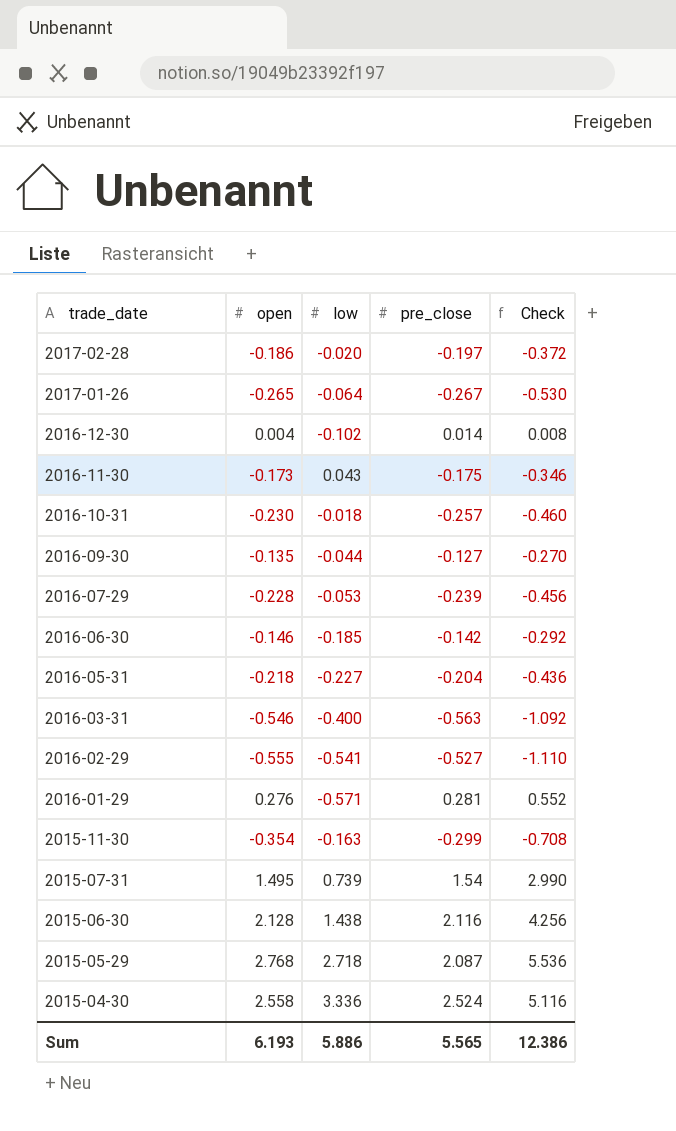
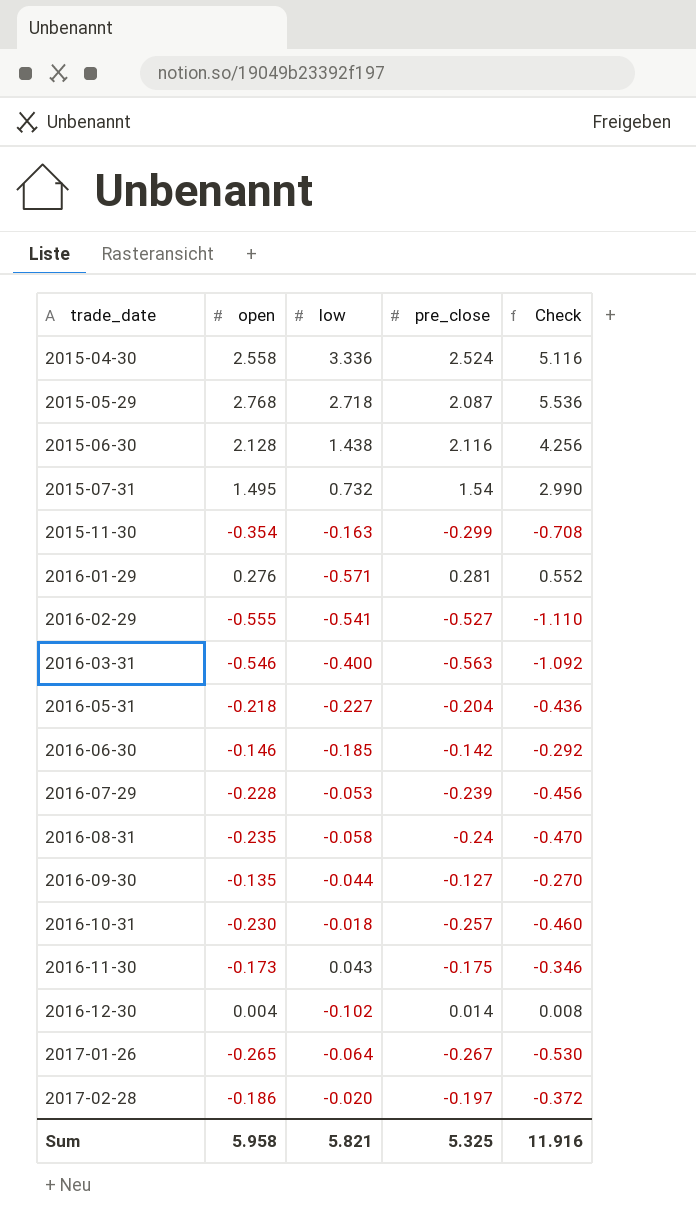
row order: trade_date descending -> trade_date ascending
2015-07-31 | low: 0.739 -> 0.732
row 2016-08-31: none -> -0.235 | -0.058 | -0.24 | -0.470
Sum | open: 6.193 -> 5.958
Sum | low: 5.886 -> 5.821
Sum | pre_close: 5.565 -> 5.325
Sum | Check: 12.386 -> 11.916

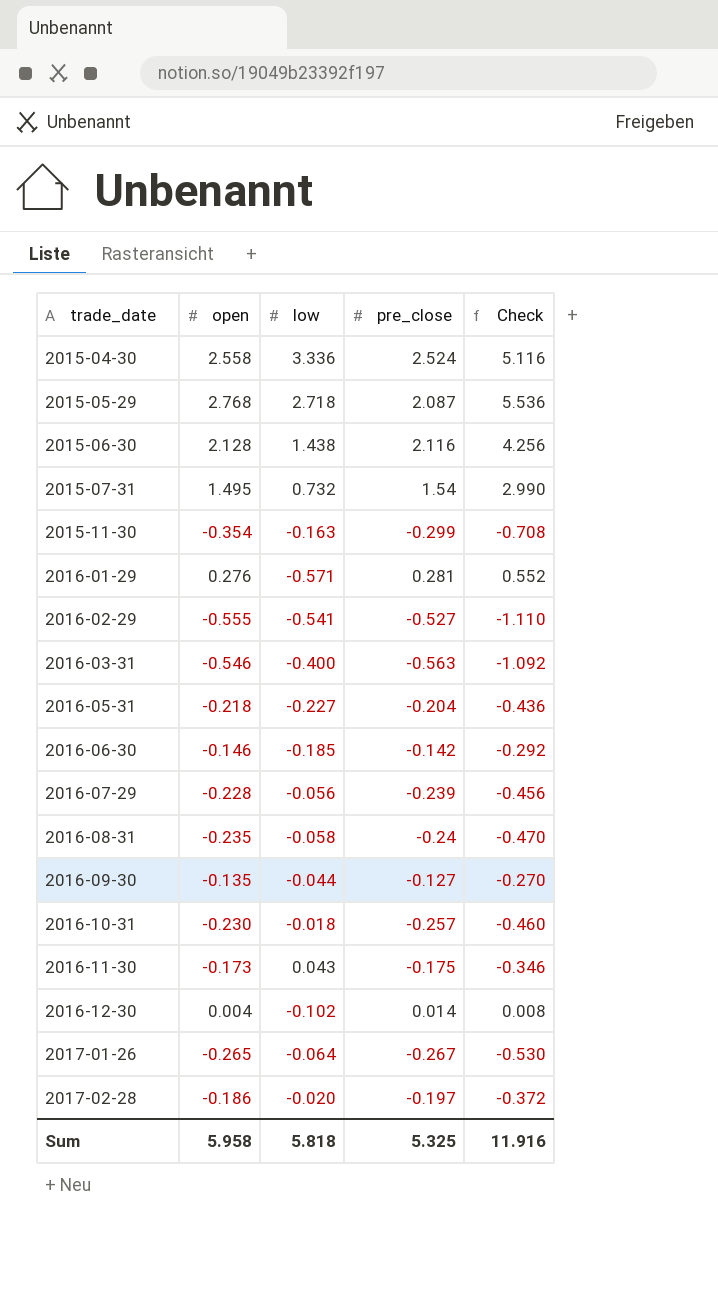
2016-07-29 | low: -0.053 -> -0.056
Sum | low: 5.821 -> 5.818

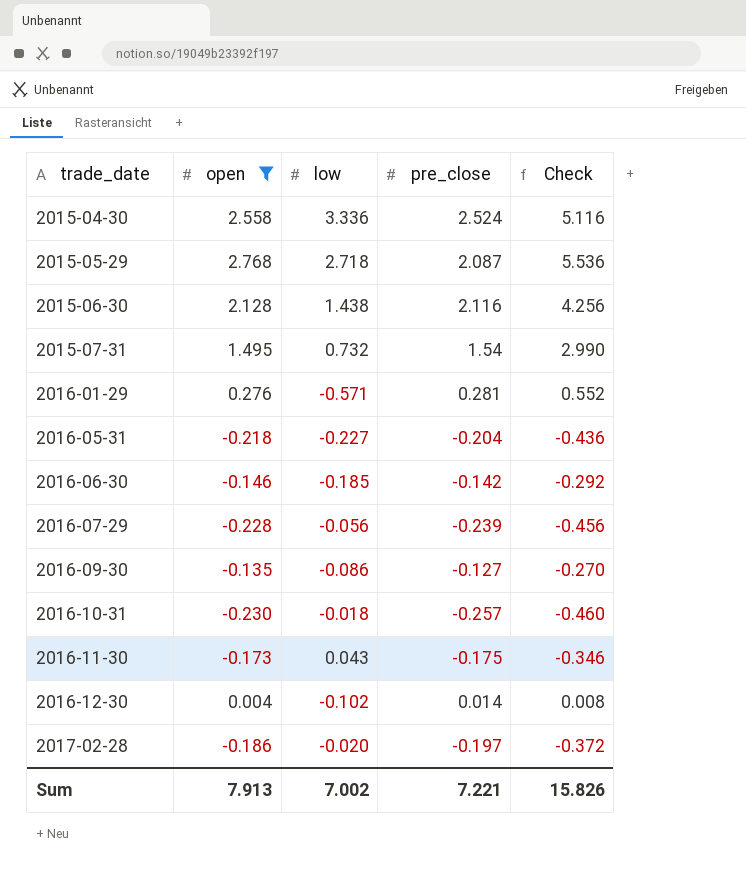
filter: none -> open >= -0.230
2016-09-30 | low: -0.044 -> -0.086
Sum | open: 5.958 -> 7.913
Sum | low: 5.818 -> 7.002
Sum | pre_close: 5.325 -> 7.221
Sum | Check: 11.916 -> 15.826

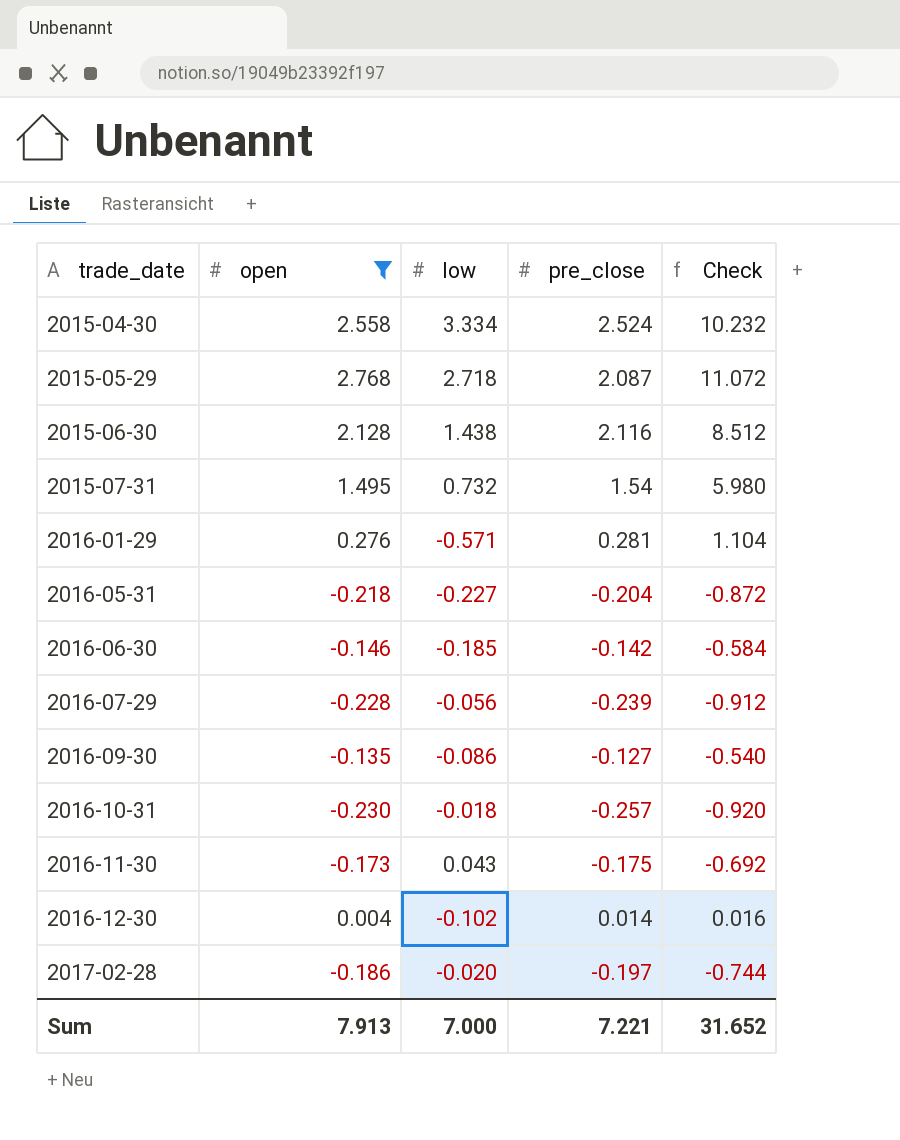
column Check | formula: [open] * 2 -> [open] * 4
2015-04-30 | low: 3.336 -> 3.334
Sum | low: 7.002 -> 7.000
Sum | Check: 15.826 -> 31.652

